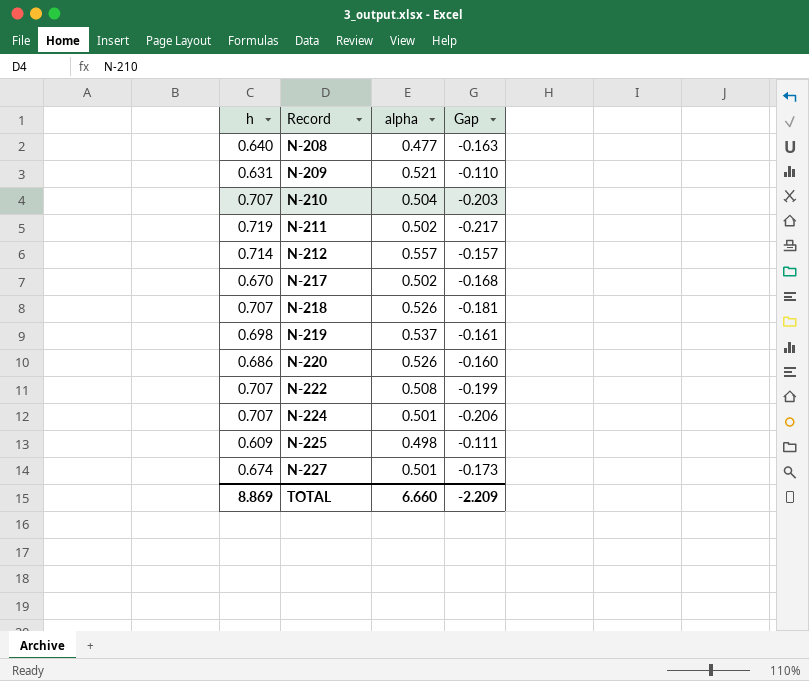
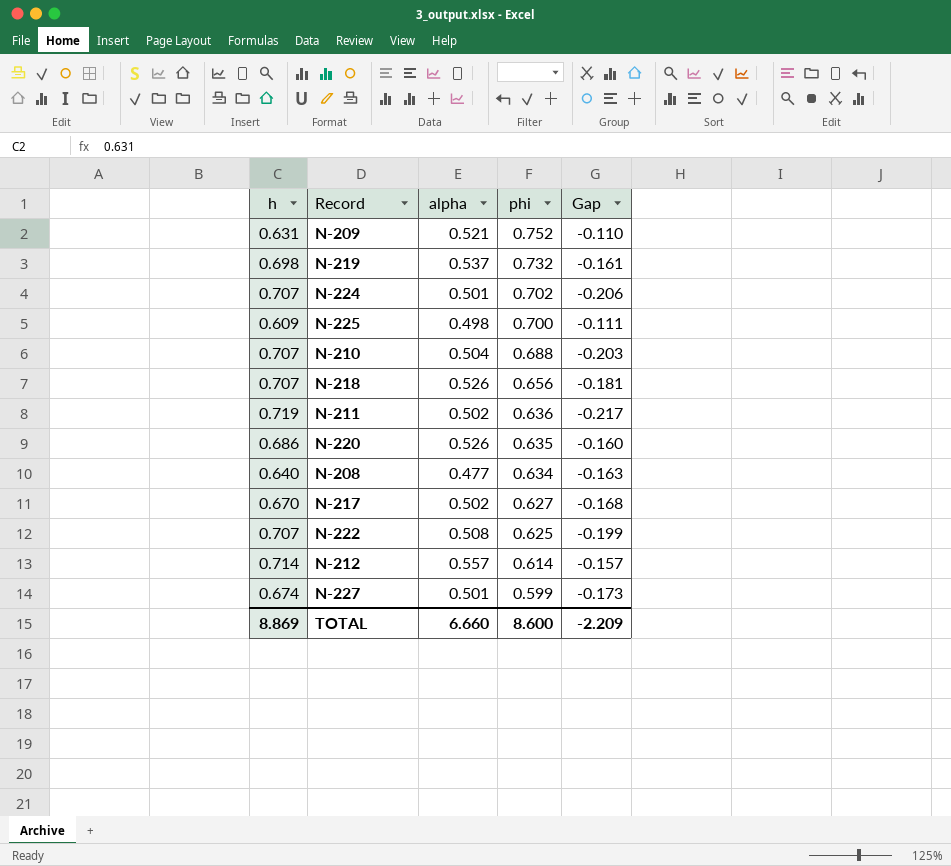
row order: Record ascending -> phi descending
column phi | position: none -> 4

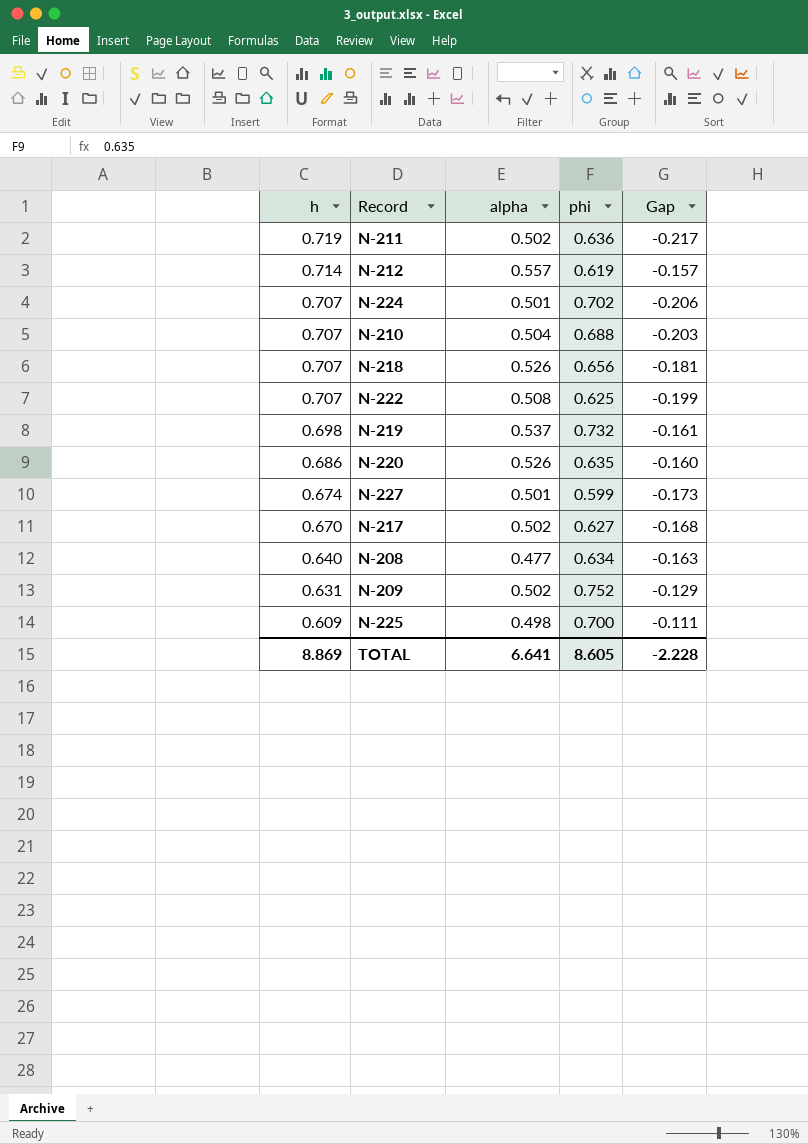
row order: phi descending -> h descending
N-212 | phi: 0.614 -> 0.619
N-209 | alpha: 0.521 -> 0.502
N-209 | Gap: -0.110 -> -0.129
TOTAL | alpha: 6.660 -> 6.641
TOTAL | phi: 8.600 -> 8.605
TOTAL | Gap: -2.209 -> -2.228

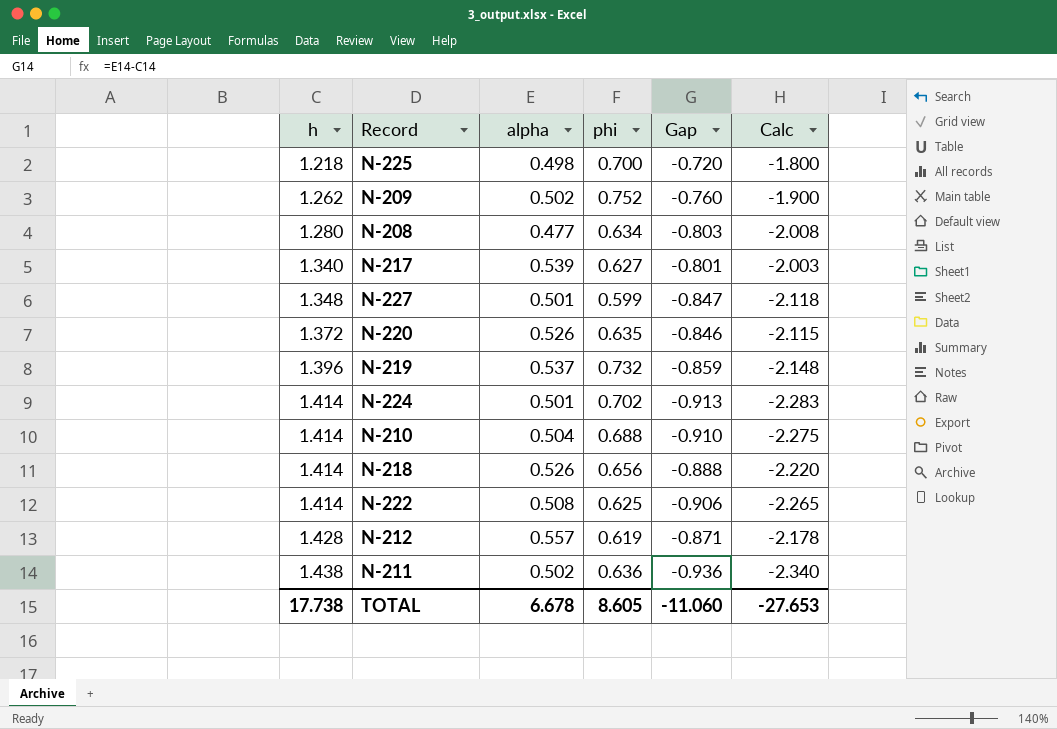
row order: h descending -> h ascending
column Calc | formula: none -> [Gap] * 2.5
N-225 | h: 0.609 -> 1.218
N-225 | Gap: -0.111 -> -0.720
N-209 | h: 0.631 -> 1.262
N-209 | Gap: -0.129 -> -0.760
N-208 | h: 0.640 -> 1.280
N-208 | Gap: -0.163 -> -0.803
N-217 | h: 0.670 -> 1.340
N-217 | alpha: 0.502 -> 0.539
N-217 | Gap: -0.168 -> -0.801
N-227 | h: 0.674 -> 1.348
N-227 | Gap: -0.173 -> -0.847
N-220 | h: 0.686 -> 1.372
N-220 | Gap: -0.160 -> -0.846
N-219 | h: 0.698 -> 1.396
N-219 | Gap: -0.161 -> -0.859
N-224 | h: 0.707 -> 1.414
N-224 | Gap: -0.206 -> -0.913
N-210 | h: 0.707 -> 1.414
N-210 | Gap: -0.203 -> -0.910
N-218 | h: 0.707 -> 1.414
N-218 | Gap: -0.181 -> -0.888
N-222 | h: 0.707 -> 1.414
N-222 | Gap: -0.199 -> -0.906
N-212 | h: 0.714 -> 1.428
N-212 | Gap: -0.157 -> -0.871
N-211 | h: 0.719 -> 1.438
N-211 | Gap: -0.217 -> -0.936
TOTAL | h: 8.869 -> 17.738
TOTAL | alpha: 6.641 -> 6.678
TOTAL | Gap: -2.228 -> -11.060

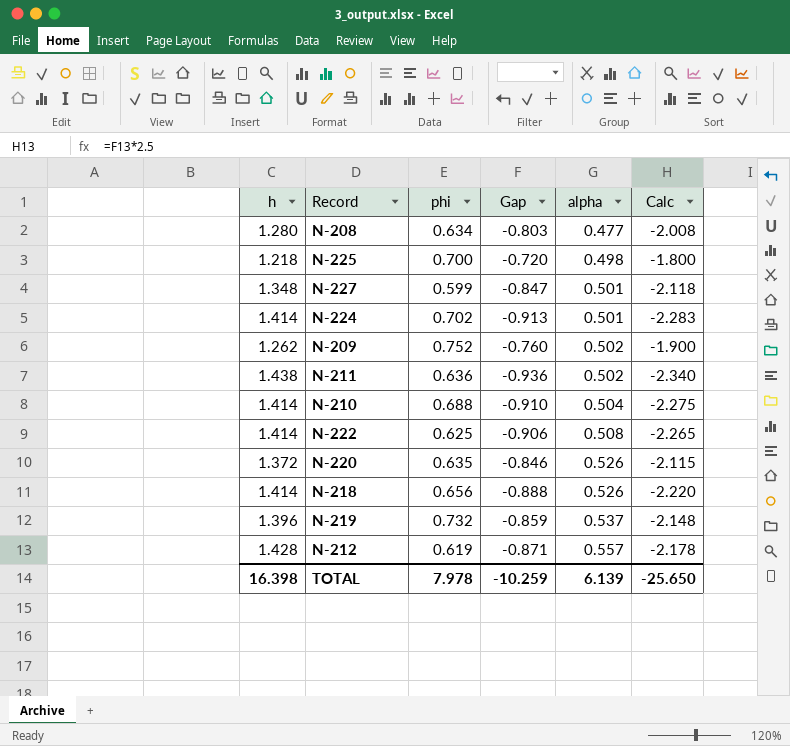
row order: h ascending -> alpha ascending
column alpha | position: 3 -> 5
row N-217: 1.340 | 0.539 | 0.627 | -0.801 | -2.003 -> none
TOTAL | h: 17.738 -> 16.398
TOTAL | phi: 8.605 -> 7.978
TOTAL | Gap: -11.060 -> -10.259
TOTAL | alpha: 6.678 -> 6.139
TOTAL | Calc: -27.653 -> -25.650

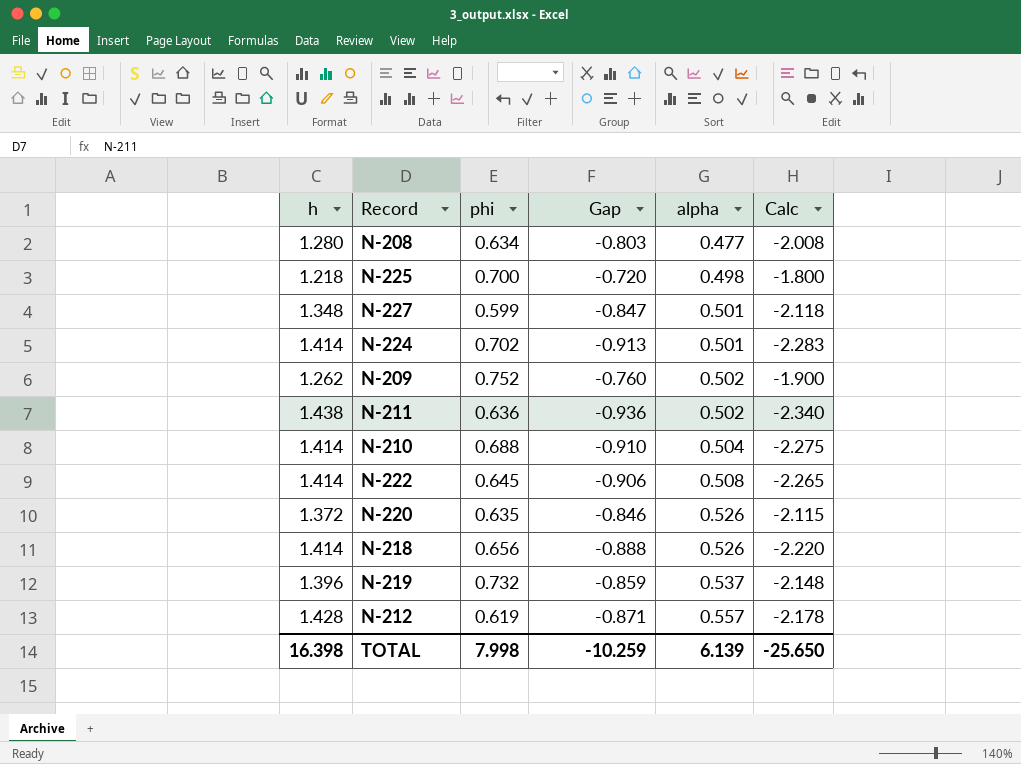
N-222 | phi: 0.625 -> 0.645
TOTAL | phi: 7.978 -> 7.998

